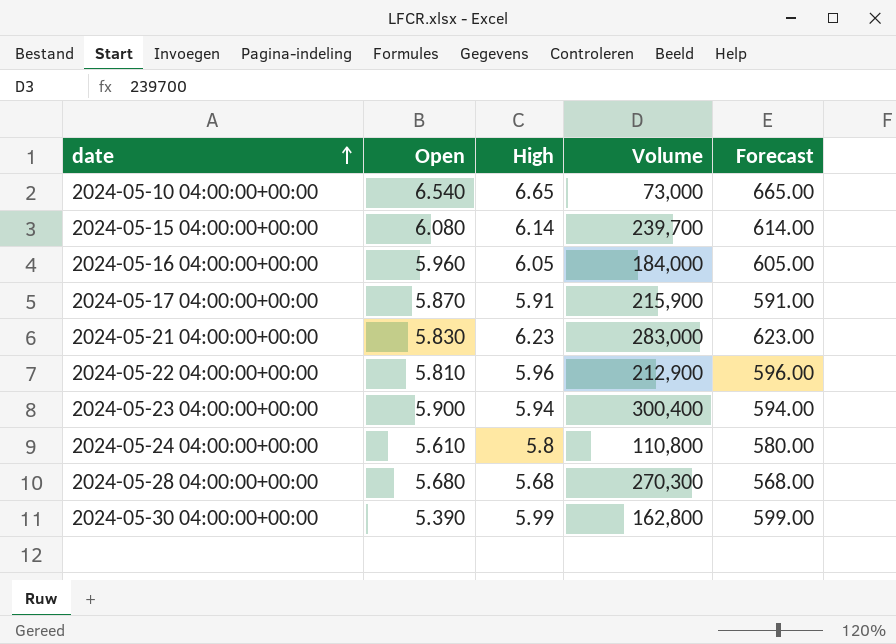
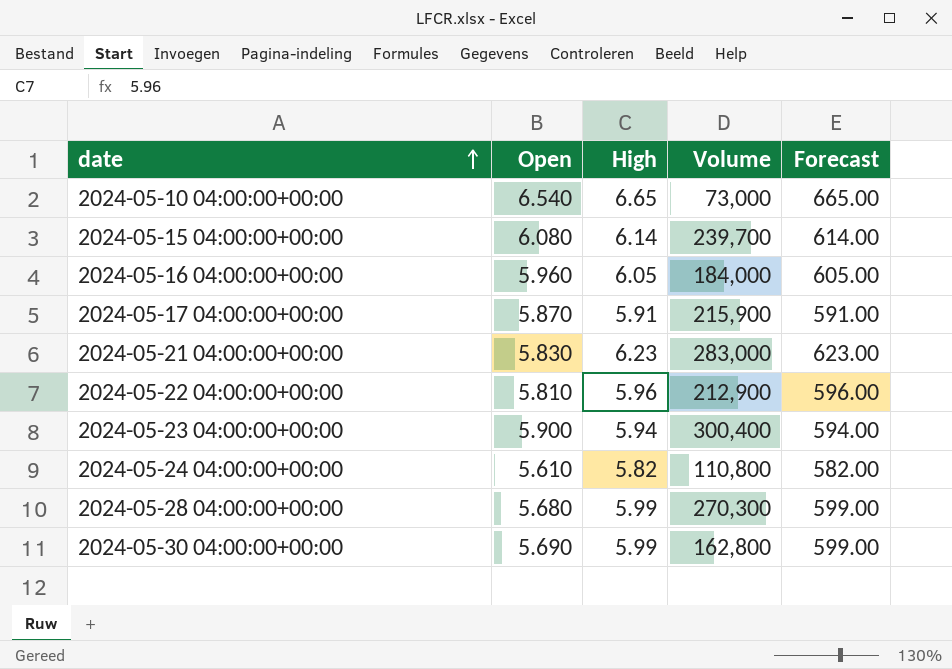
2024-05-24 04:00:00+00:00 | High: 5.8 -> 5.82
2024-05-24 04:00:00+00:00 | Forecast: 580.00 -> 582.00
2024-05-28 04:00:00+00:00 | High: 5.68 -> 5.99
2024-05-28 04:00:00+00:00 | Forecast: 568.00 -> 599.00
2024-05-30 04:00:00+00:00 | Open: 5.390 -> 5.690

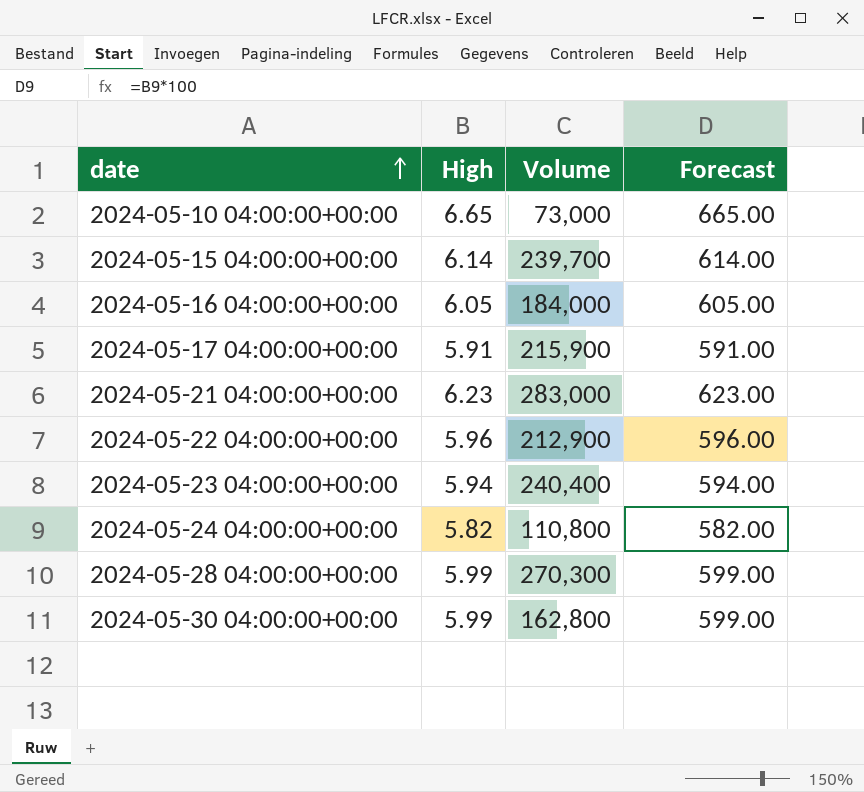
column Open | position: 2 -> none
2024-05-23 04:00:00+00:00 | Volume: 300,400 -> 240,400

